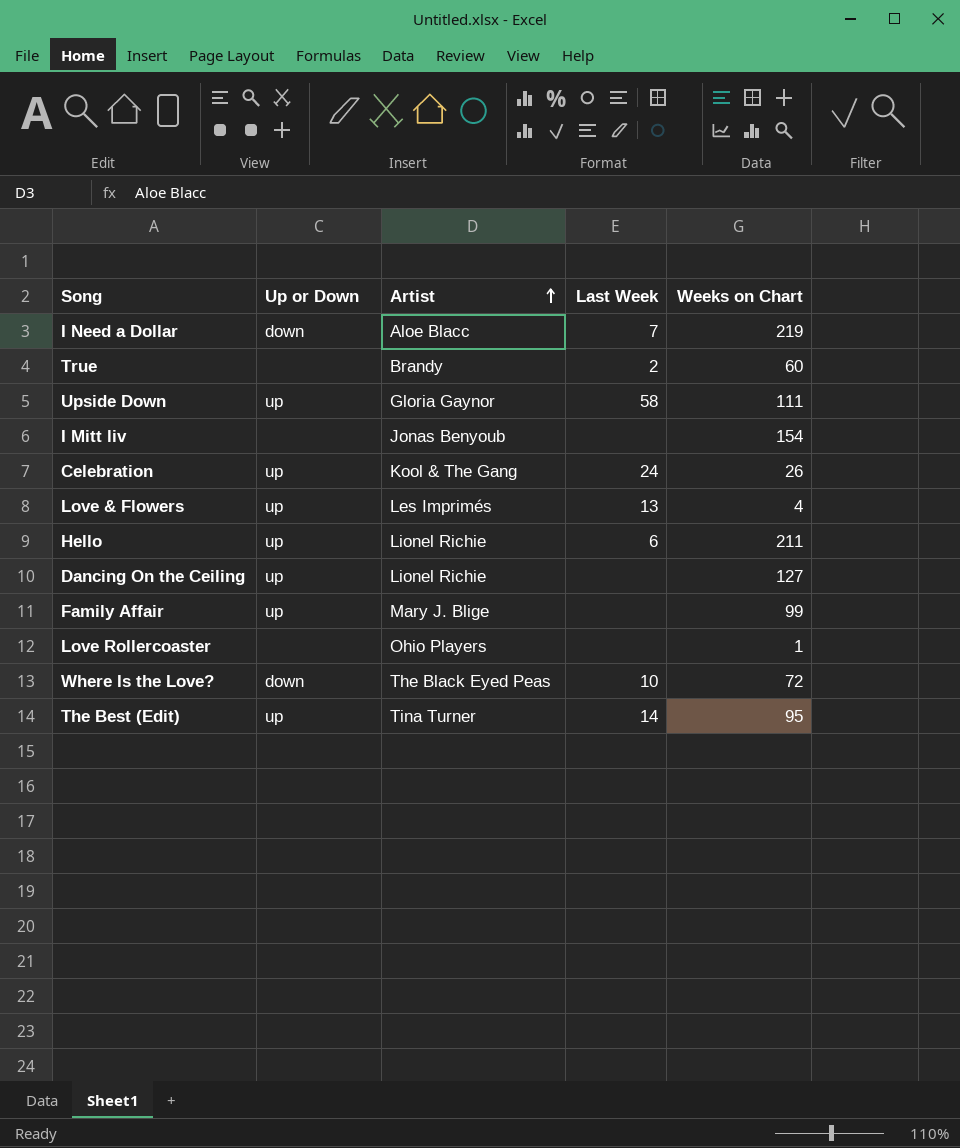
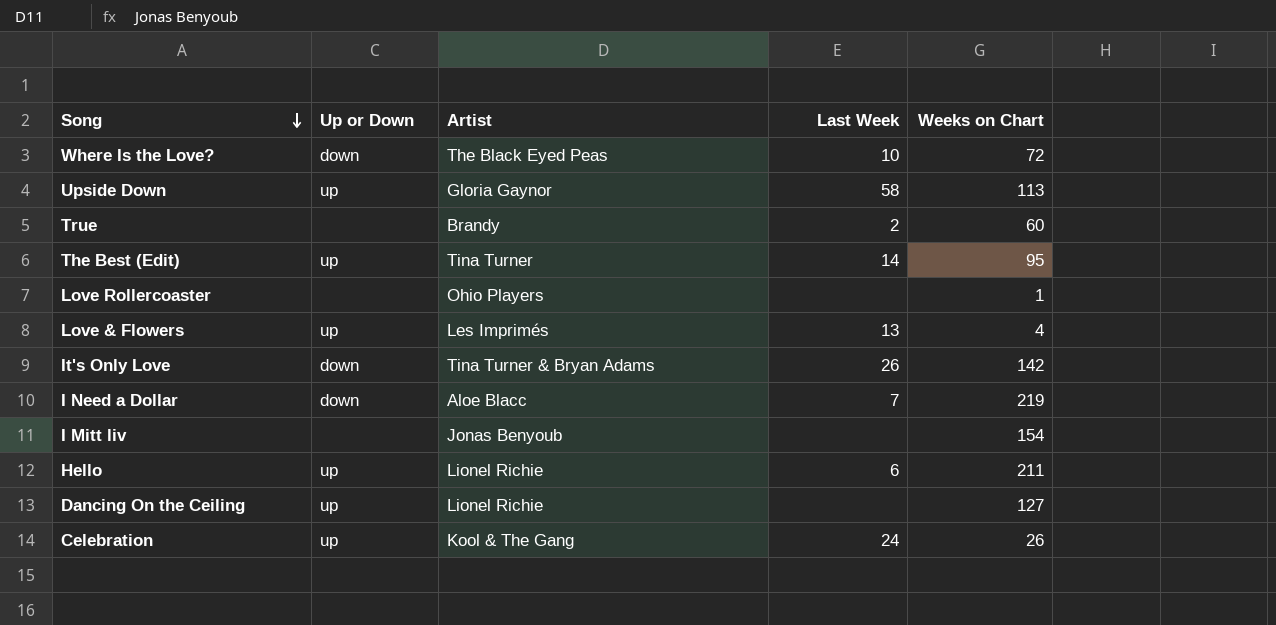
row order: Artist ascending -> Song descending
row Family Affair: up | Mary J. Blige | none | 99 -> none
Upside Down | Weeks on Chart: 111 -> 113
row It's Only Love: none -> down | Tina Turner & Bryan Adams | 26 | 142

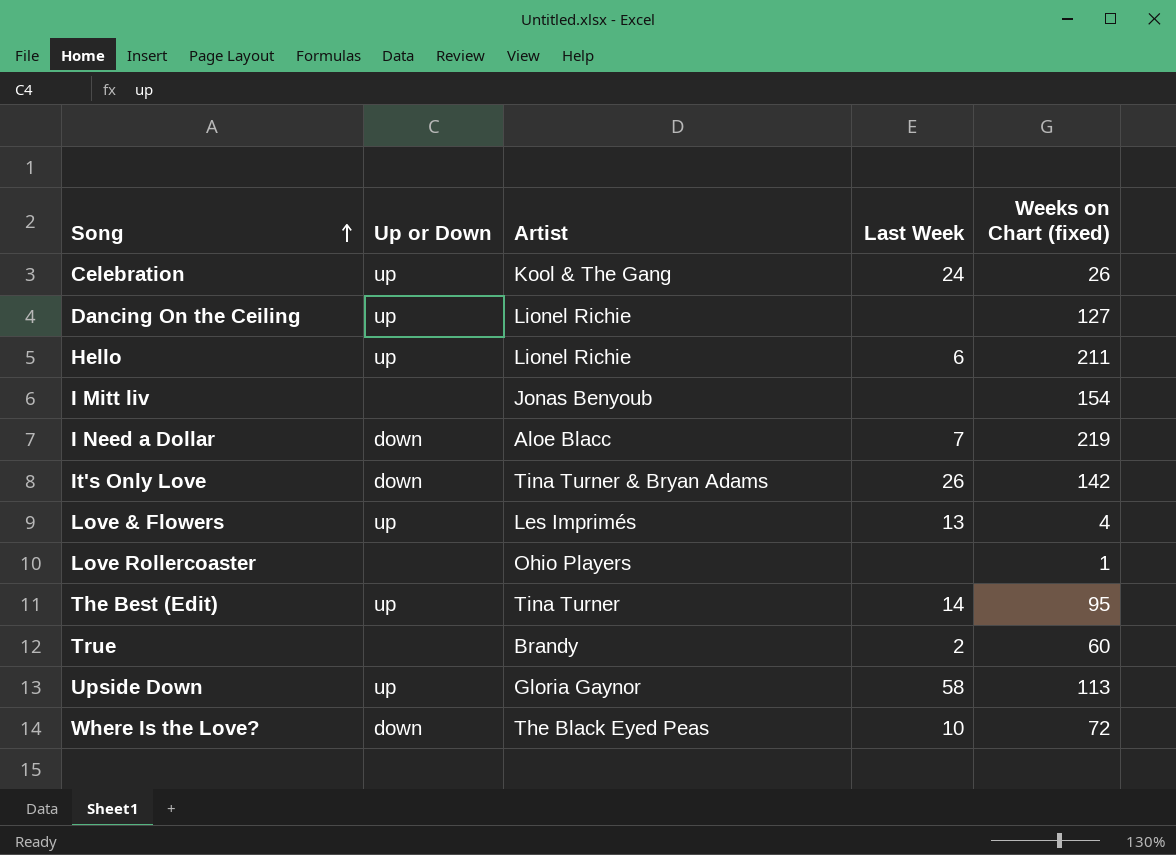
row order: Song descending -> Song ascending
column name: Weeks on Chart -> Weeks on Chart (fixed)

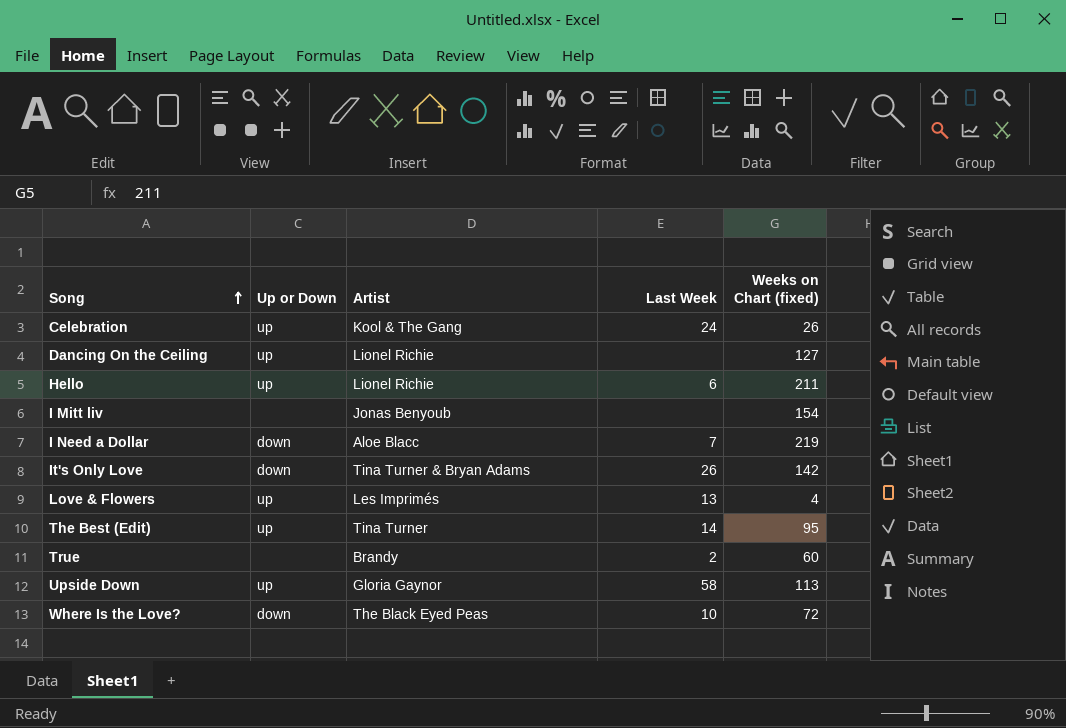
row Love Rollercoaster: none | Ohio Players | none | 1 -> none

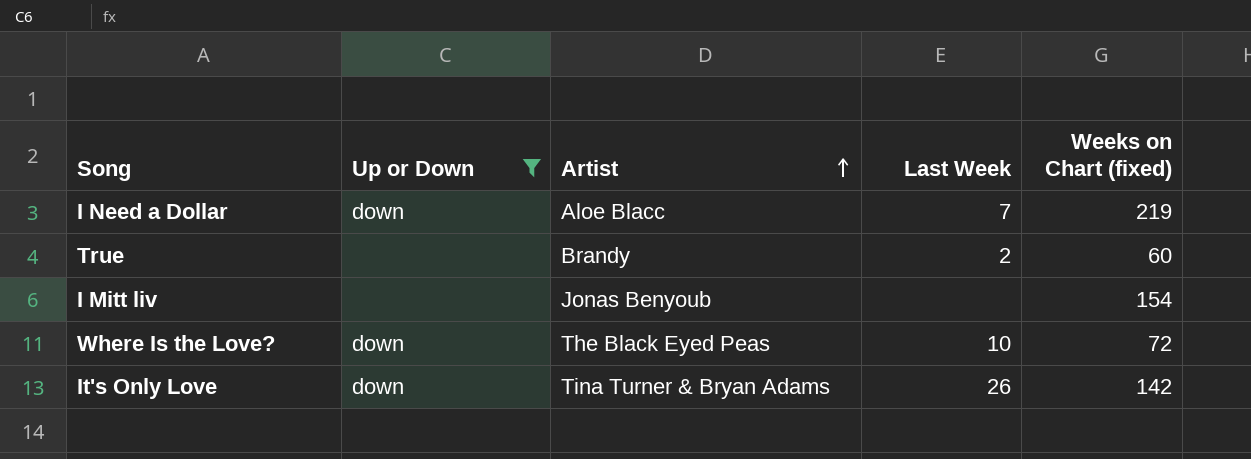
filter: none -> Up or Down != up
row order: Song ascending -> Artist ascending

